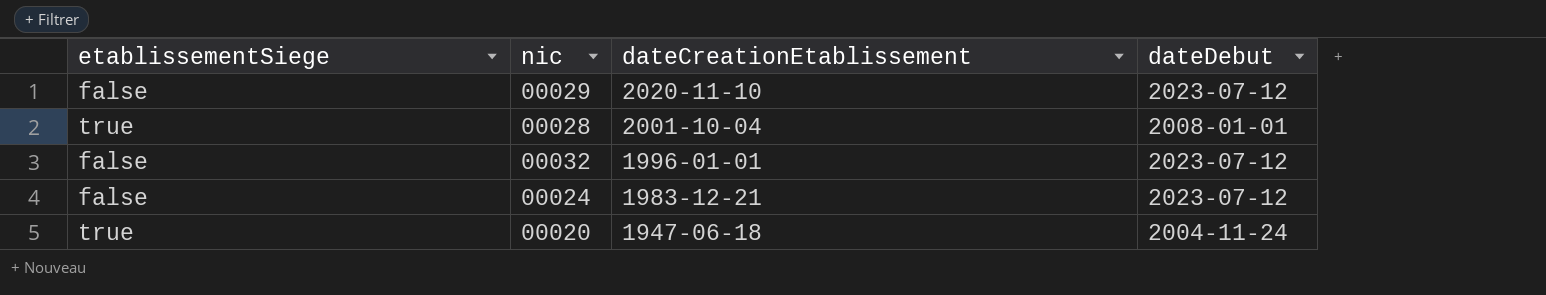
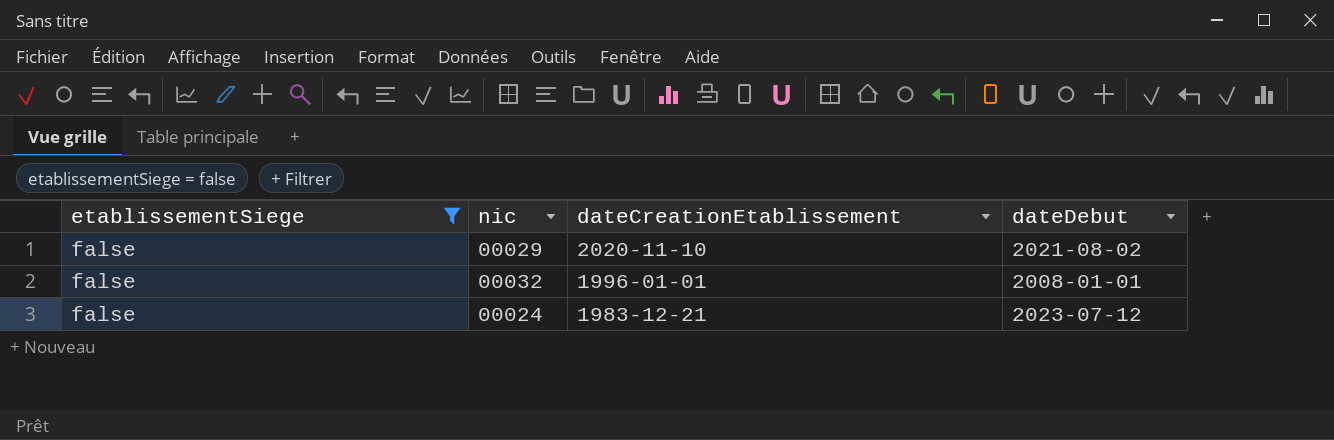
filter: none -> etablissementSiege = false
00029 | dateDebut: 2023-07-12 -> 2021-08-02
00032 | dateDebut: 2023-07-12 -> 2008-01-01

